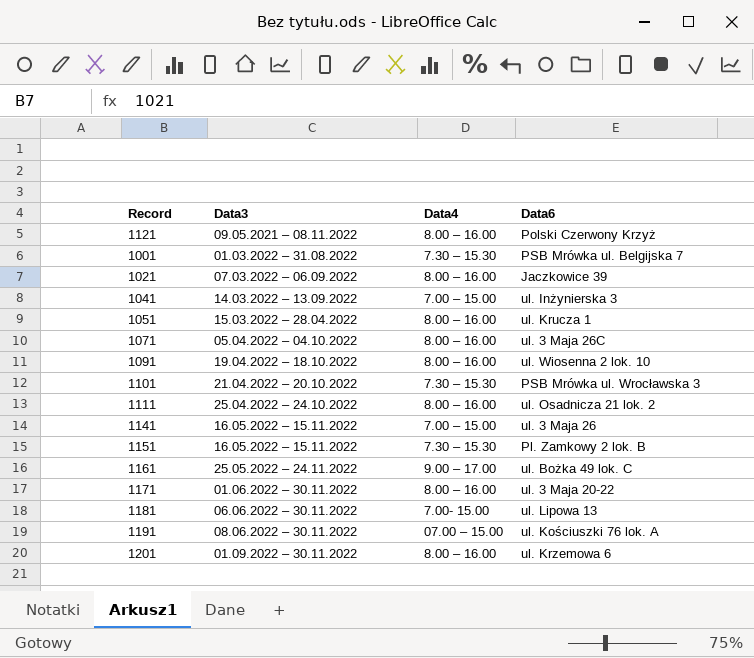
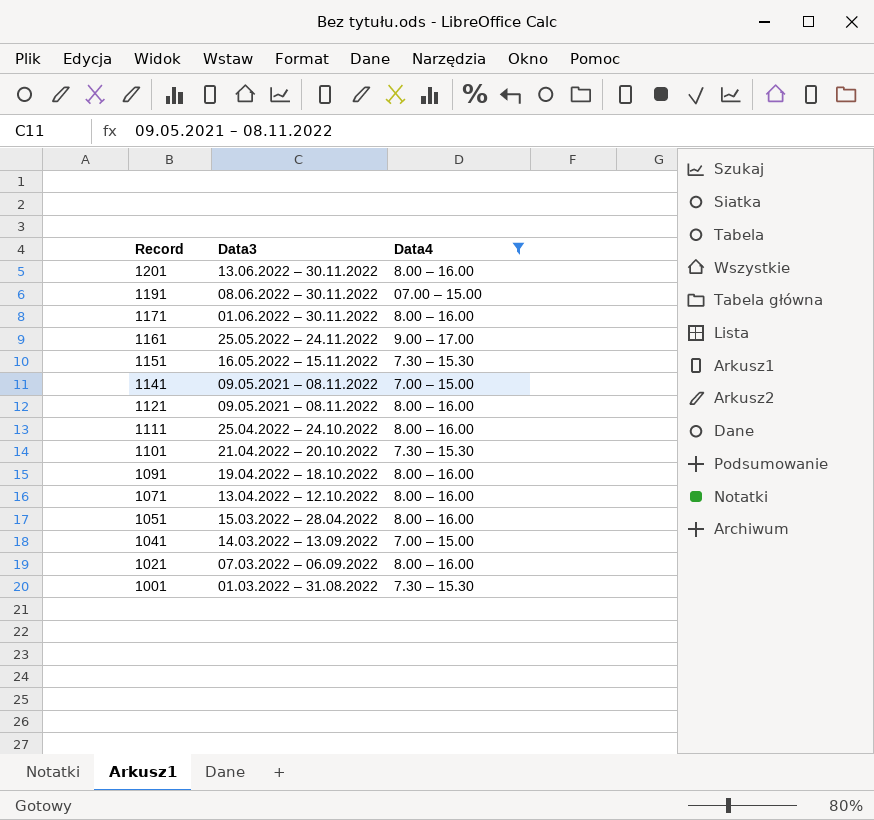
filter: none -> Data4 != 7.00- 15.00
row order: Data3 ascending -> Record descending
column Data6 | position: 4 -> none
1201 | Data3: 01.09.2022 – 30.11.2022 -> 13.06.2022 – 30.11.2022
1141 | Data3: 16.05.2022 – 15.11.2022 -> 09.05.2021 – 08.11.2022
1071 | Data3: 05.04.2022 – 04.10.2022 -> 13.04.2022 – 12.10.2022

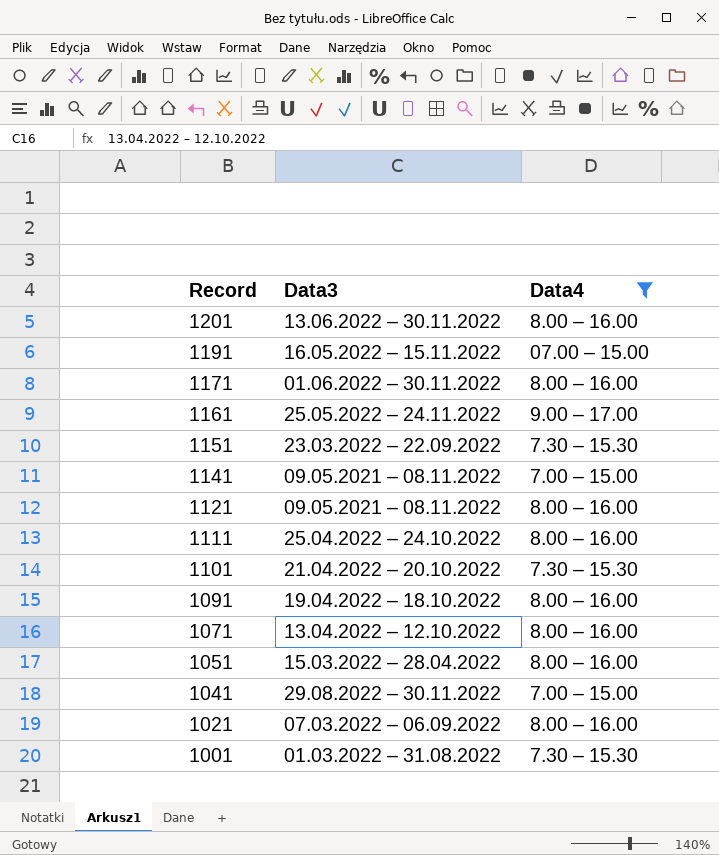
1191 | Data3: 08.06.2022 – 30.11.2022 -> 16.05.2022 – 15.11.2022
1151 | Data3: 16.05.2022 – 15.11.2022 -> 23.03.2022 – 22.09.2022
1041 | Data3: 14.03.2022 – 13.09.2022 -> 29.08.2022 – 30.11.2022

